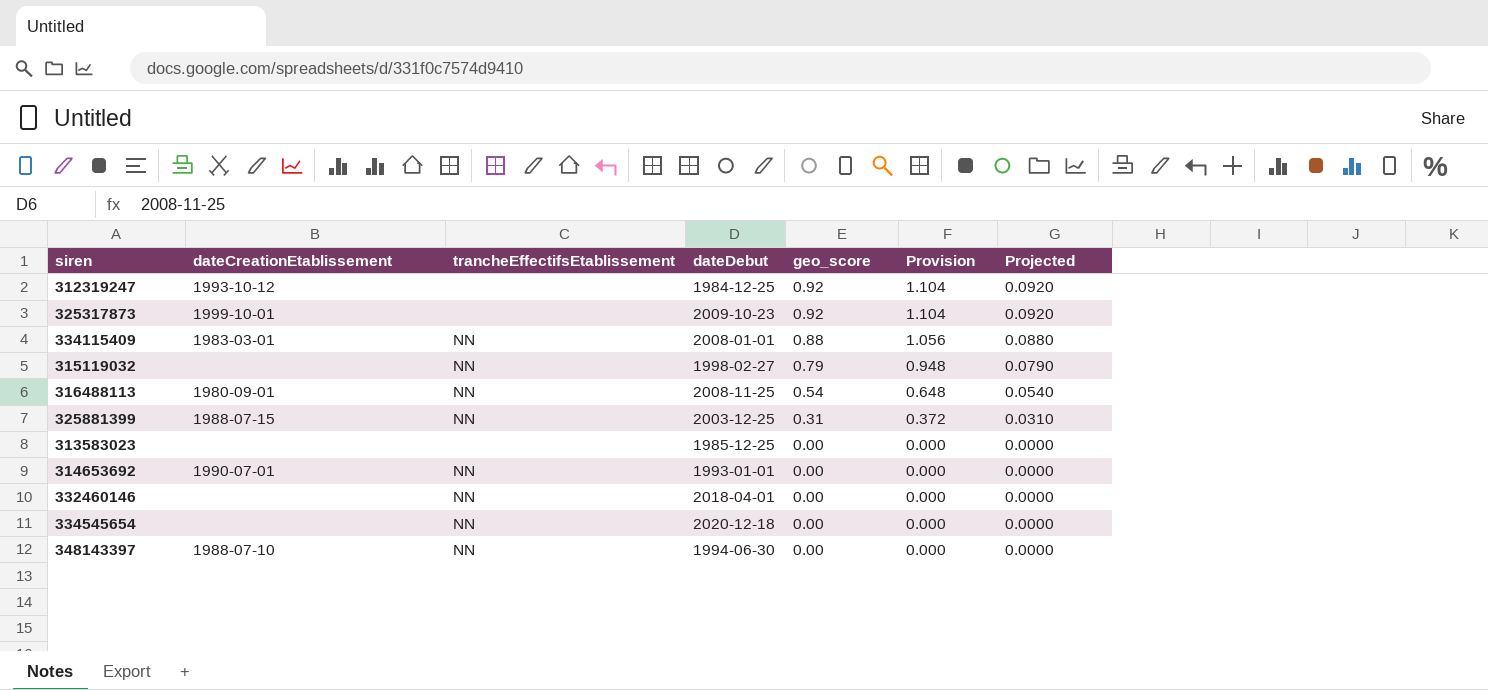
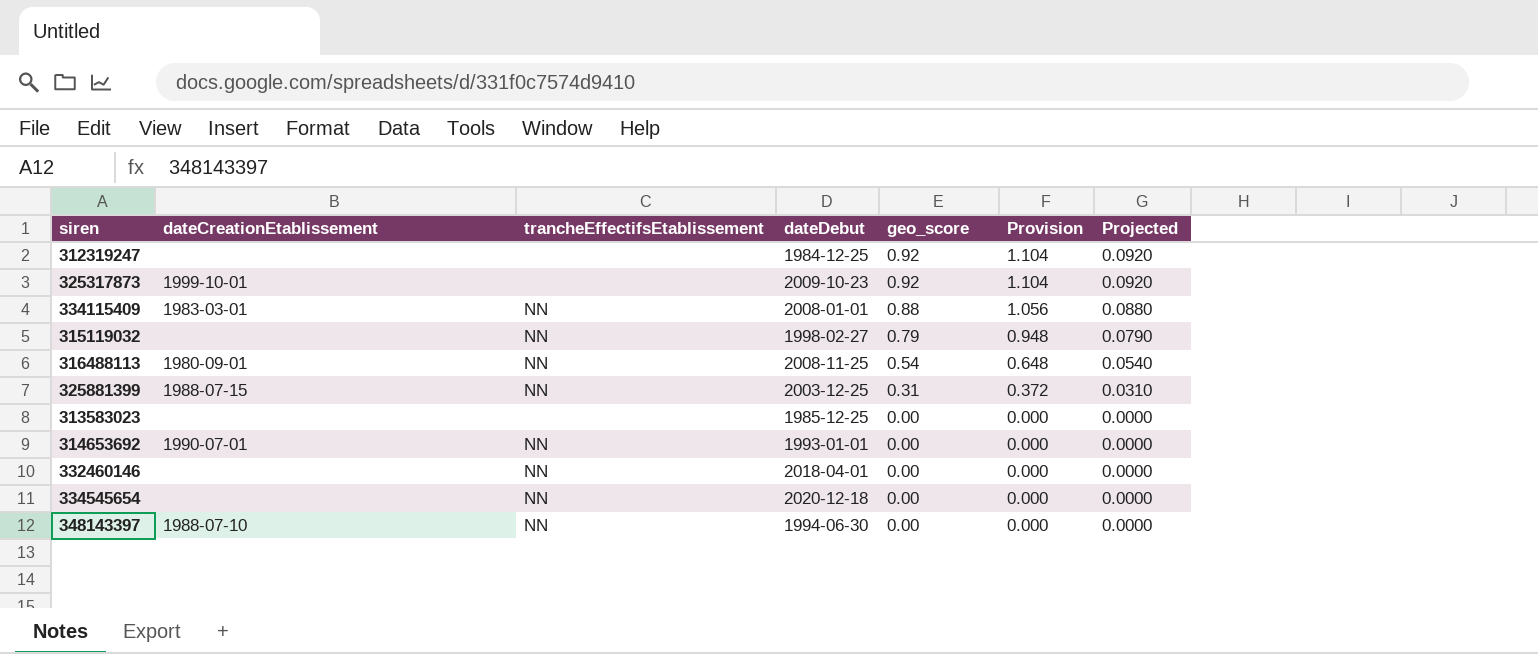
312319247 | dateCreationEtablissement: 1993-10-12 -> none

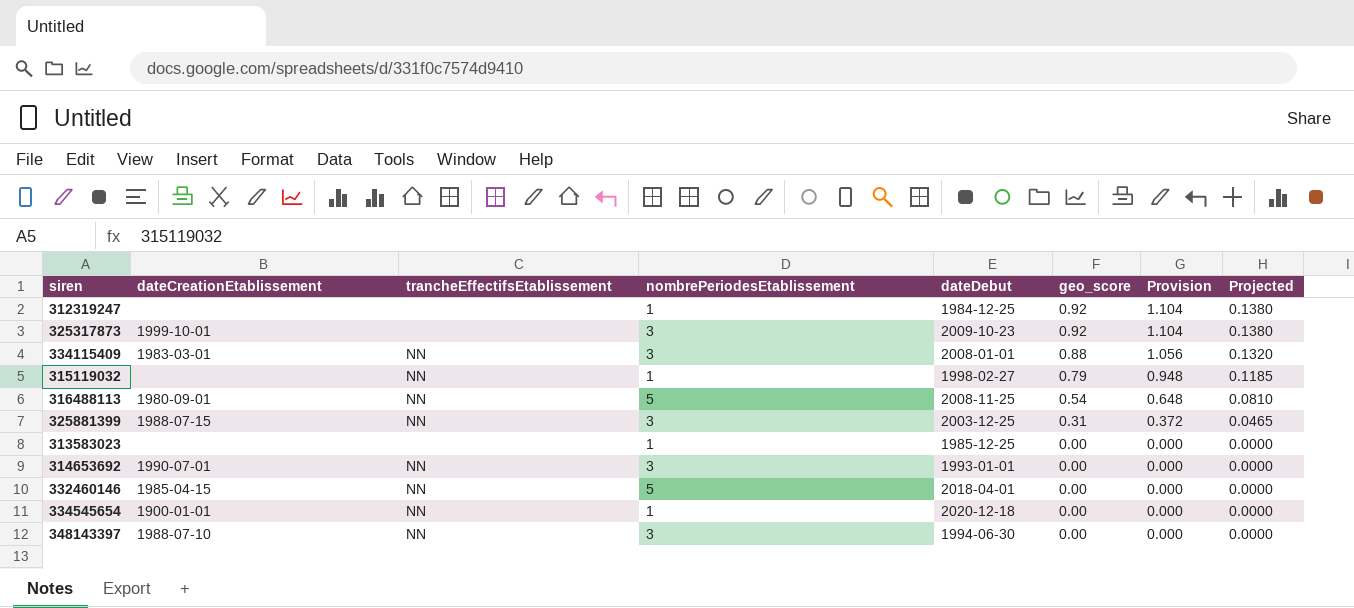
column nombrePeriodesEtablissement | position: none -> 4
column Projected | formula: [geo_score] * 0.1 -> [geo_score] * 0.15
332460146 | dateCreationEtablissement: none -> 1985-04-15
334545654 | dateCreationEtablissement: none -> 1900-01-01

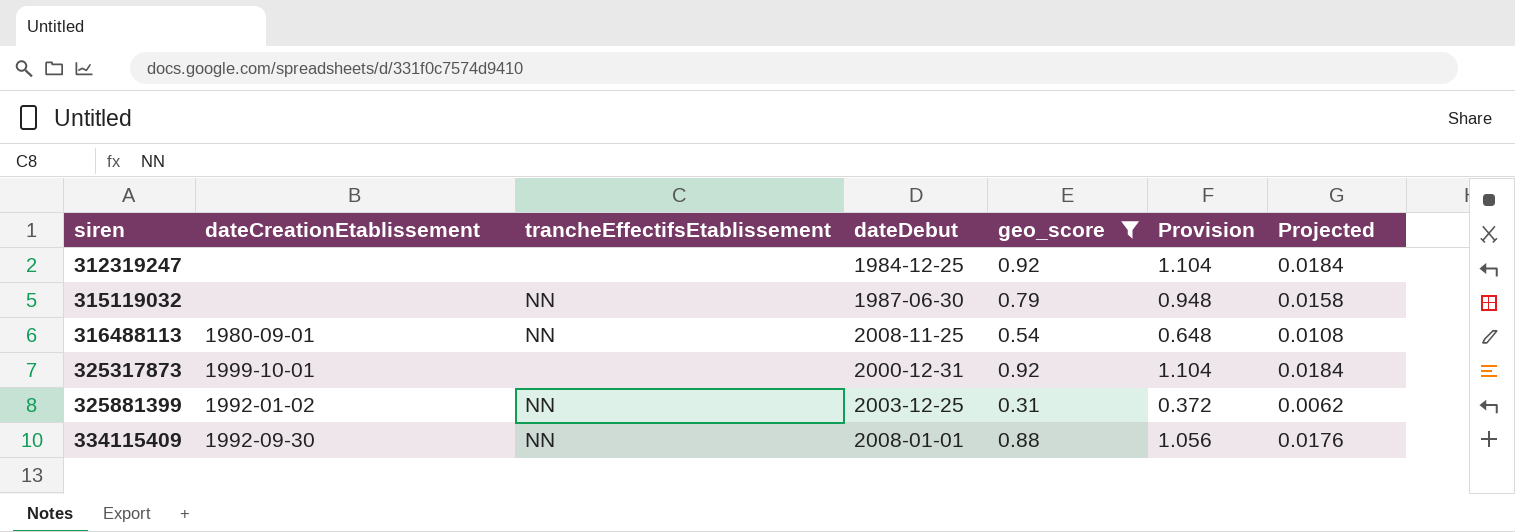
filter: none -> geo_score != 0.00
row order: geo_score descending -> siren ascending
column nombrePeriodesEtablissement | position: 4 -> none
column Projected | formula: [geo_score] * 0.15 -> [geo_score] * 0.02
315119032 | dateDebut: 1998-02-27 -> 1987-06-30
325317873 | dateDebut: 2009-10-23 -> 2000-12-31
325881399 | dateCreationEtablissement: 1988-07-15 -> 1992-01-02
334115409 | dateCreationEtablissement: 1983-03-01 -> 1992-09-30

